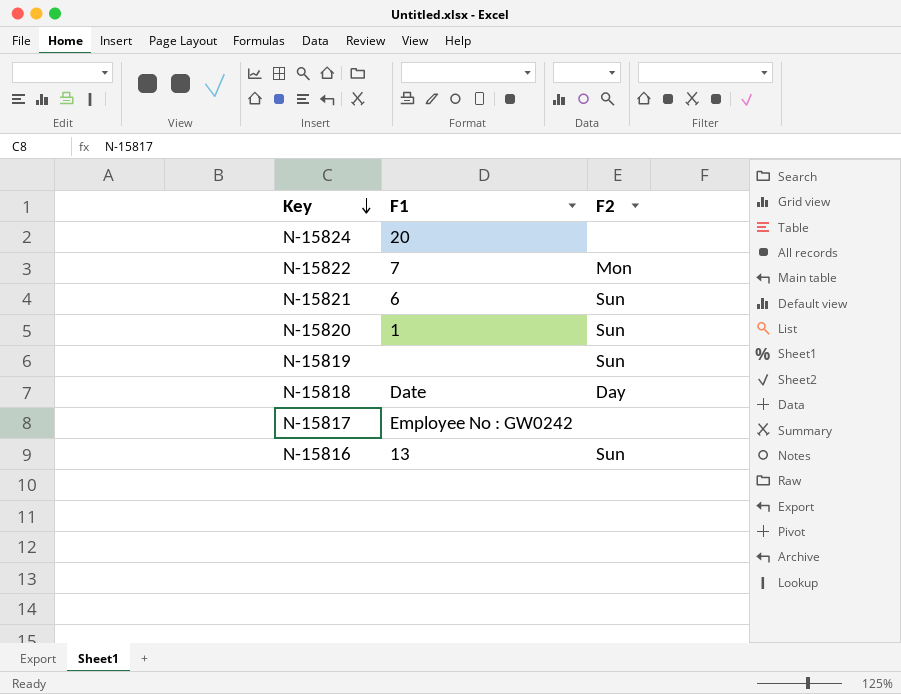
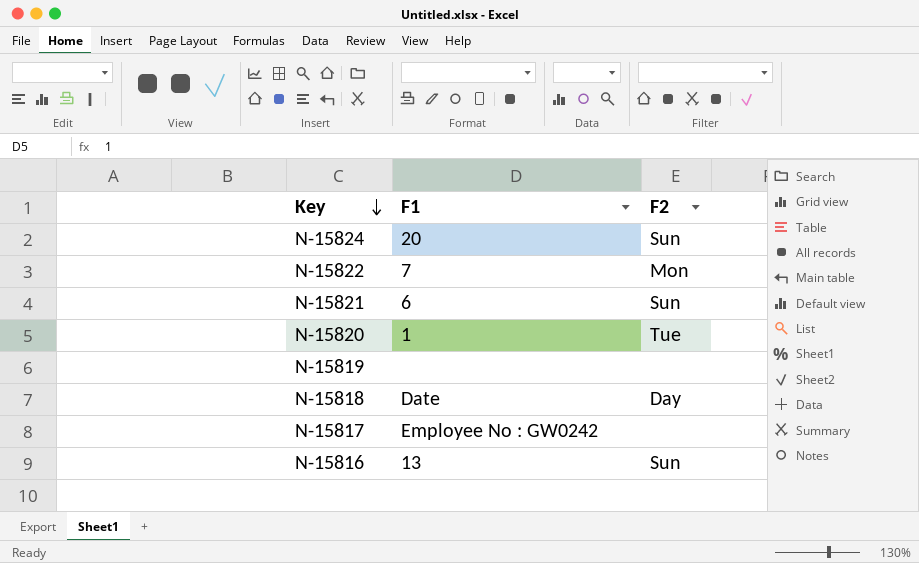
N-15824 | F2: none -> Sun
N-15820 | F2: Sun -> Tue
N-15819 | F2: Sun -> none

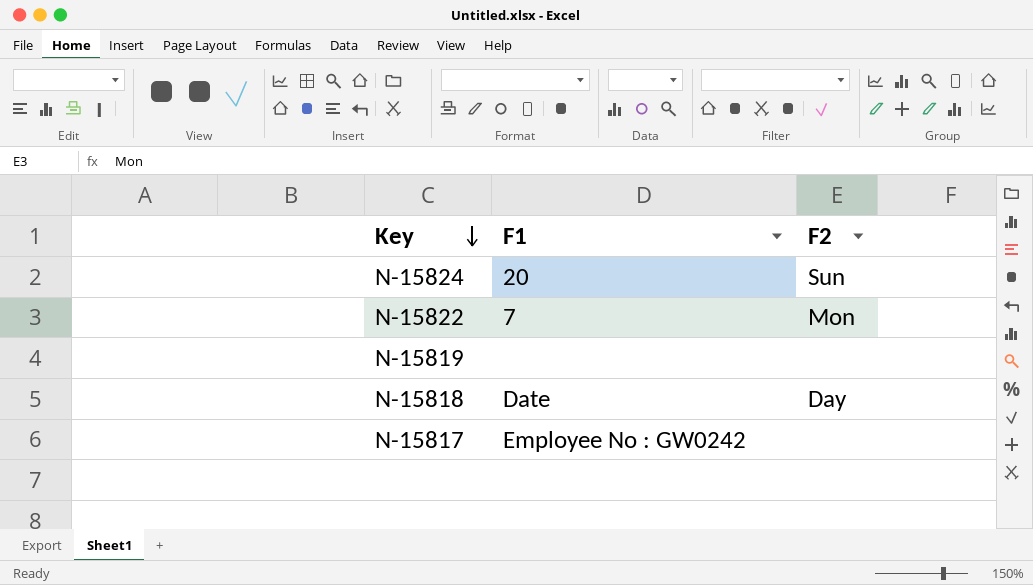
row N-15821: 6 | Sun -> none
row N-15820: 1 | Tue -> none
row N-15816: 13 | Sun -> none

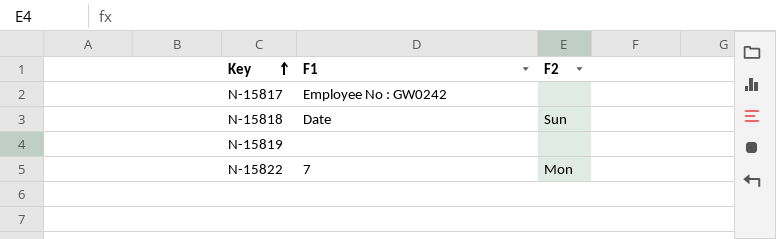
row order: Key descending -> Key ascending
row N-15824: 20 | Sun -> none
N-15818 | F2: Day -> Sun

